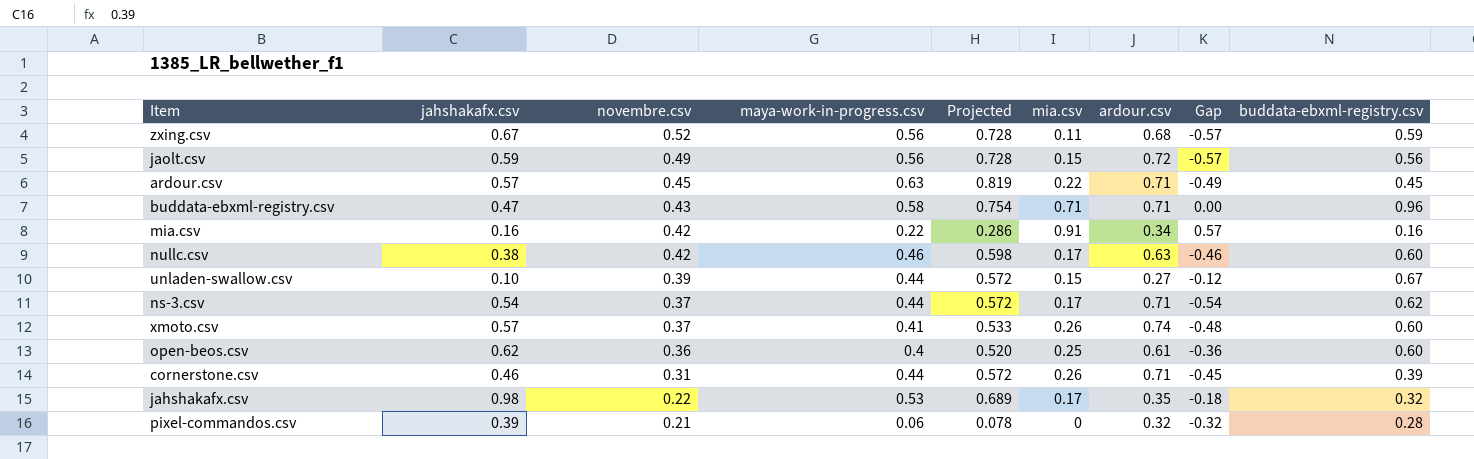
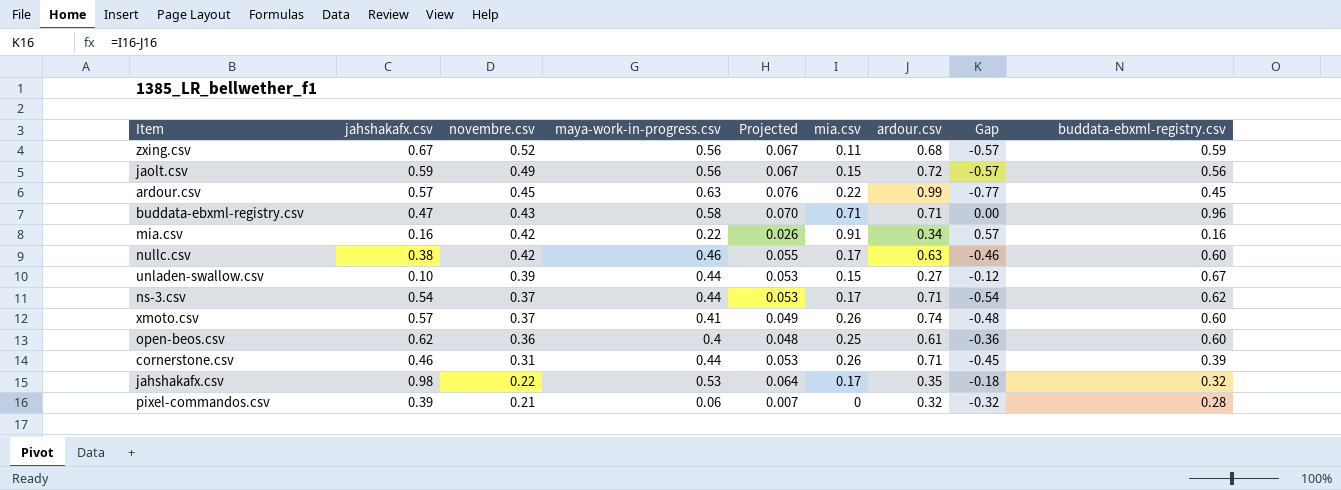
column Projected | formula: [maya-work-in-progress.csv] * 1.3 -> [maya-work-in-progress.csv] * 0.12
ardour.csv | ardour.csv: 0.71 -> 0.99
ardour.csv | Gap: -0.49 -> -0.77

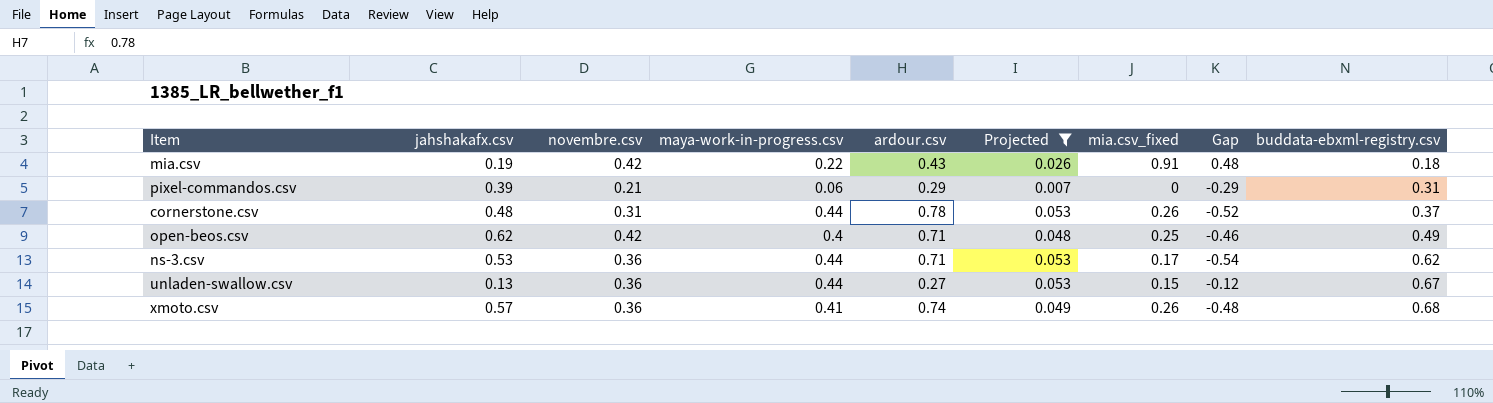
filter: none -> Projected <= 0.053
row order: novembre.csv descending -> buddata-ebxml-registry.csv ascending
column ardour.csv | position: 7 -> 5
column name: mia.csv -> mia.csv_fixed
mia.csv | jahshakafx.csv: 0.16 -> 0.19
mia.csv | ardour.csv: 0.34 -> 0.43
mia.csv | Gap: 0.57 -> 0.48
mia.csv | buddata-ebxml-registry.csv: 0.16 -> 0.18
pixel-commandos.csv | ardour.csv: 0.32 -> 0.29
pixel-commandos.csv | Gap: -0.32 -> -0.29
pixel-commandos.csv | buddata-ebxml-registry.csv: 0.28 -> 0.31
cornerstone.csv | jahshakafx.csv: 0.46 -> 0.48
cornerstone.csv | ardour.csv: 0.71 -> 0.78
cornerstone.csv | Gap: -0.45 -> -0.52
cornerstone.csv | buddata-ebxml-registry.csv: 0.39 -> 0.37
open-beos.csv | novembre.csv: 0.36 -> 0.42
open-beos.csv | ardour.csv: 0.61 -> 0.71
open-beos.csv | Gap: -0.36 -> -0.46
open-beos.csv | buddata-ebxml-registry.csv: 0.60 -> 0.49
ns-3.csv | jahshakafx.csv: 0.54 -> 0.53
ns-3.csv | novembre.csv: 0.37 -> 0.36
unladen-swallow.csv | jahshakafx.csv: 0.10 -> 0.13
unladen-swallow.csv | novembre.csv: 0.39 -> 0.36
xmoto.csv | novembre.csv: 0.37 -> 0.36
xmoto.csv | buddata-ebxml-registry.csv: 0.60 -> 0.68

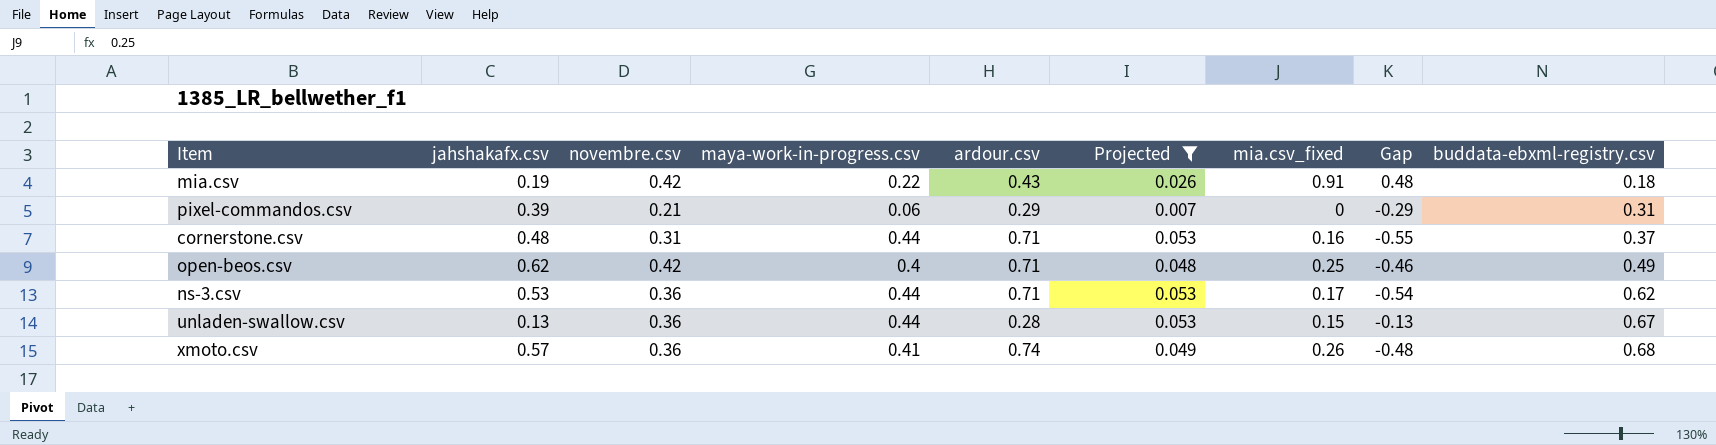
cornerstone.csv | ardour.csv: 0.78 -> 0.71
cornerstone.csv | mia.csv_fixed: 0.26 -> 0.16
cornerstone.csv | Gap: -0.52 -> -0.55
unladen-swallow.csv | ardour.csv: 0.27 -> 0.28
unladen-swallow.csv | Gap: -0.12 -> -0.13

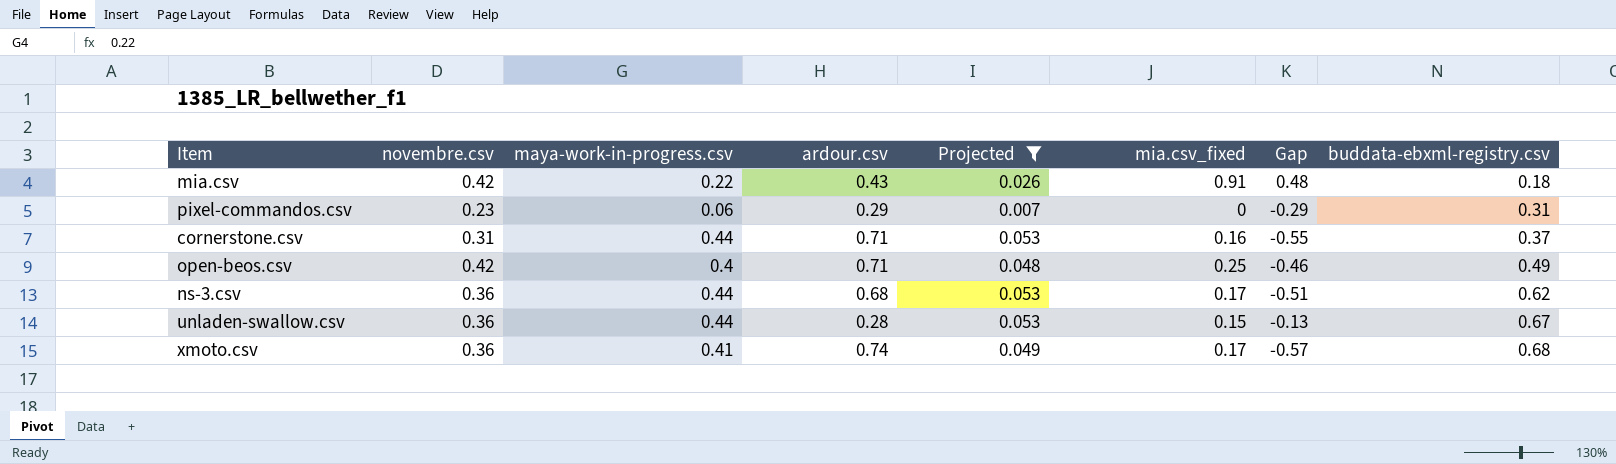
column jahshakafx.csv | position: 2 -> none
pixel-commandos.csv | novembre.csv: 0.21 -> 0.23
ns-3.csv | ardour.csv: 0.71 -> 0.68
ns-3.csv | Gap: -0.54 -> -0.51
xmoto.csv | mia.csv_fixed: 0.26 -> 0.17
xmoto.csv | Gap: -0.48 -> -0.57

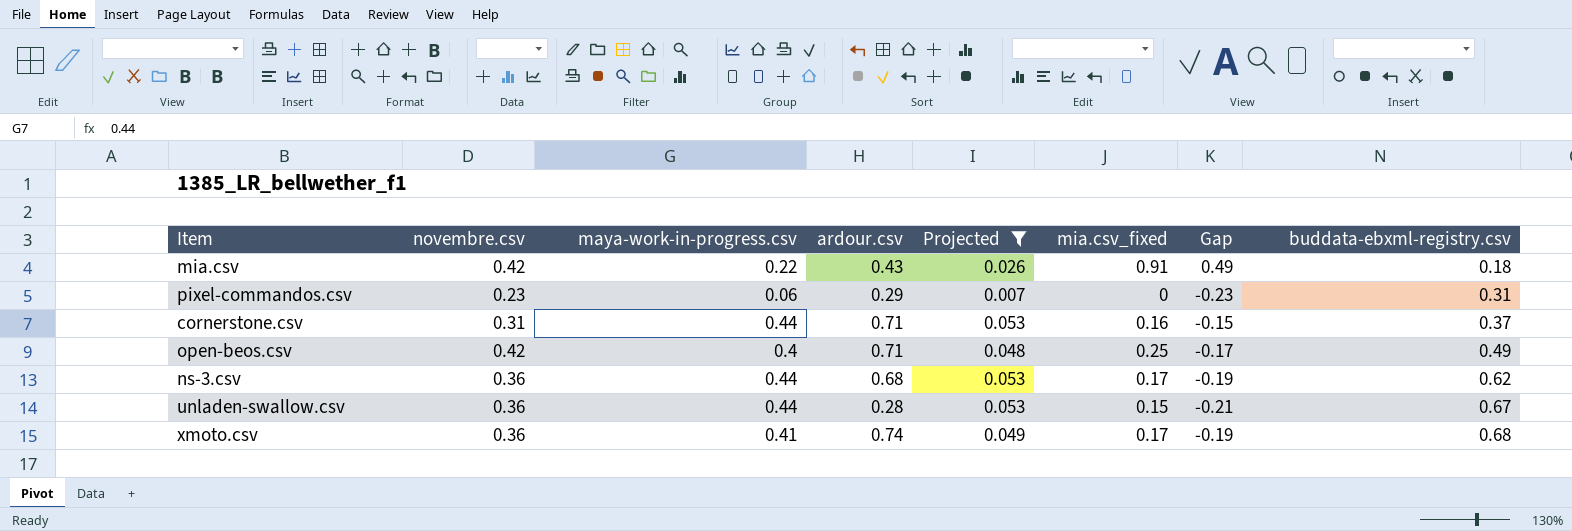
column Gap | formula: [mia.csv_fixed] - [ardour.csv] -> [mia.csv_fixed] - [novembre.csv]

